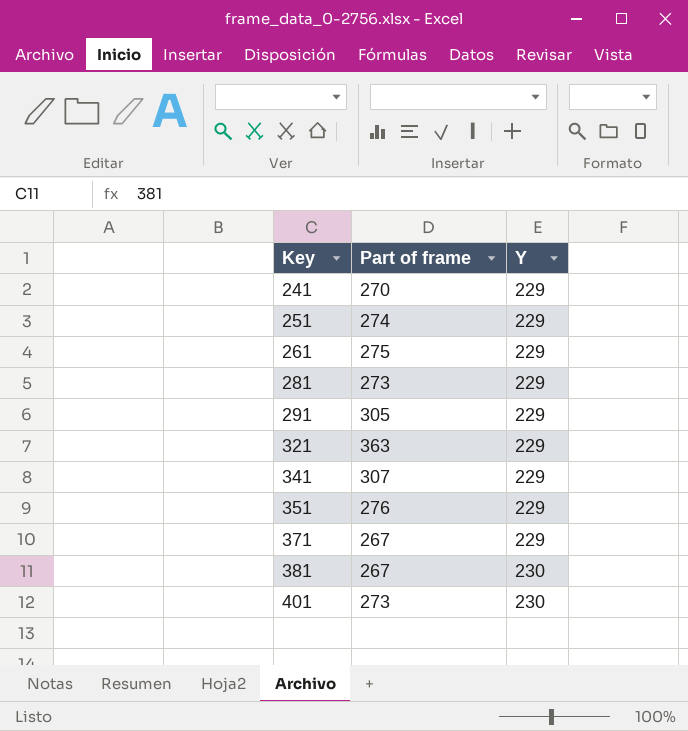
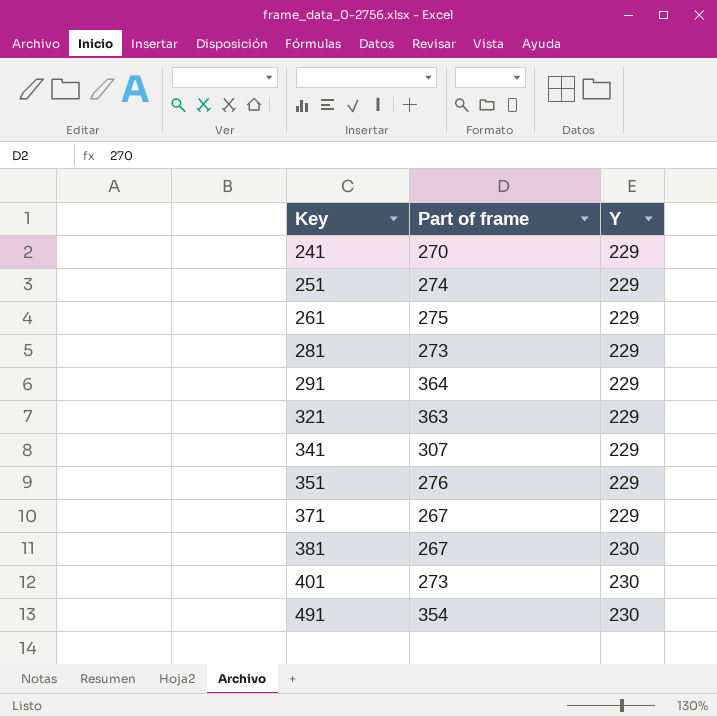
291 | Part of frame: 305 -> 364
row 491: none -> 354 | 230

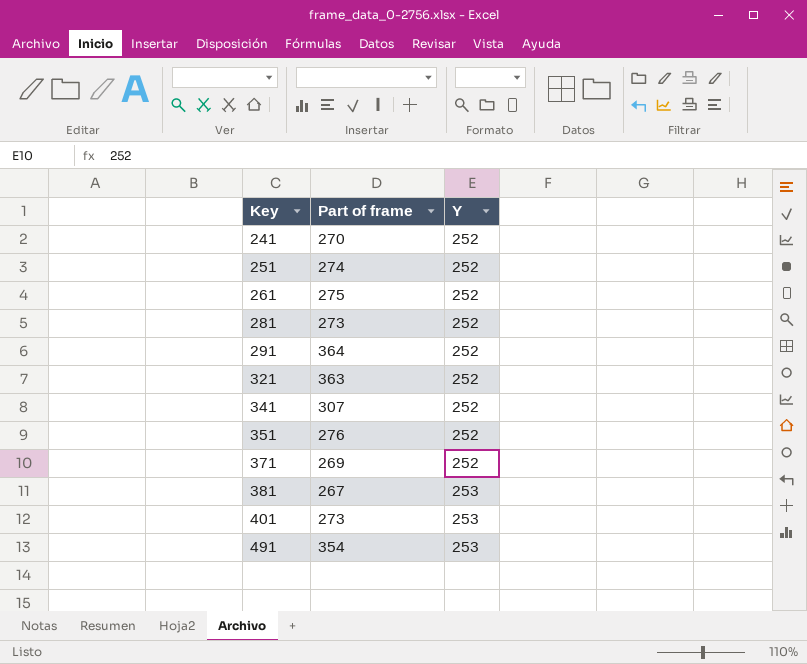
241 | Y: 229 -> 252
251 | Y: 229 -> 252
261 | Y: 229 -> 252
281 | Y: 229 -> 252
291 | Y: 229 -> 252
321 | Y: 229 -> 252
341 | Y: 229 -> 252
351 | Y: 229 -> 252
371 | Part of frame: 267 -> 269
371 | Y: 229 -> 252
381 | Y: 230 -> 253
401 | Y: 230 -> 253
491 | Y: 230 -> 253

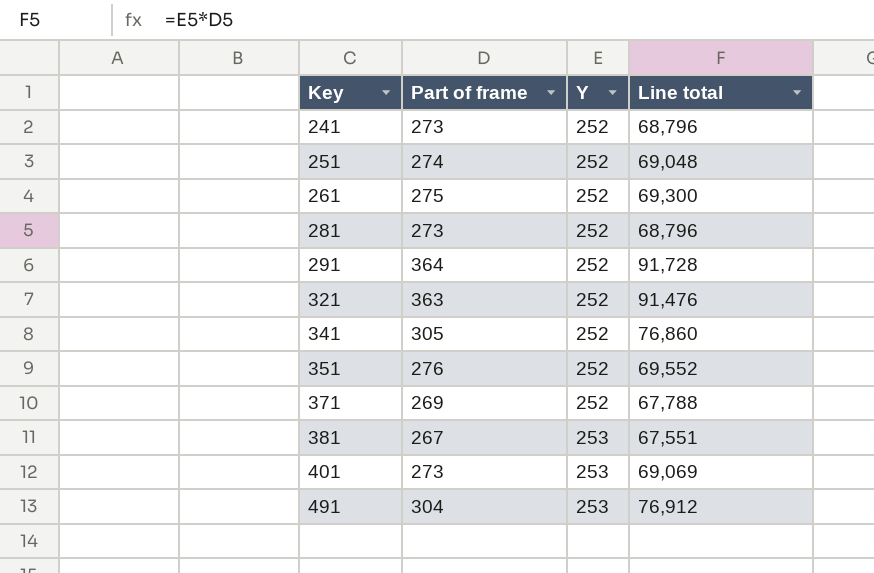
column Line total | formula: none -> [Part of frame] * [Y]
241 | Part of frame: 270 -> 273
341 | Part of frame: 307 -> 305
491 | Part of frame: 354 -> 304

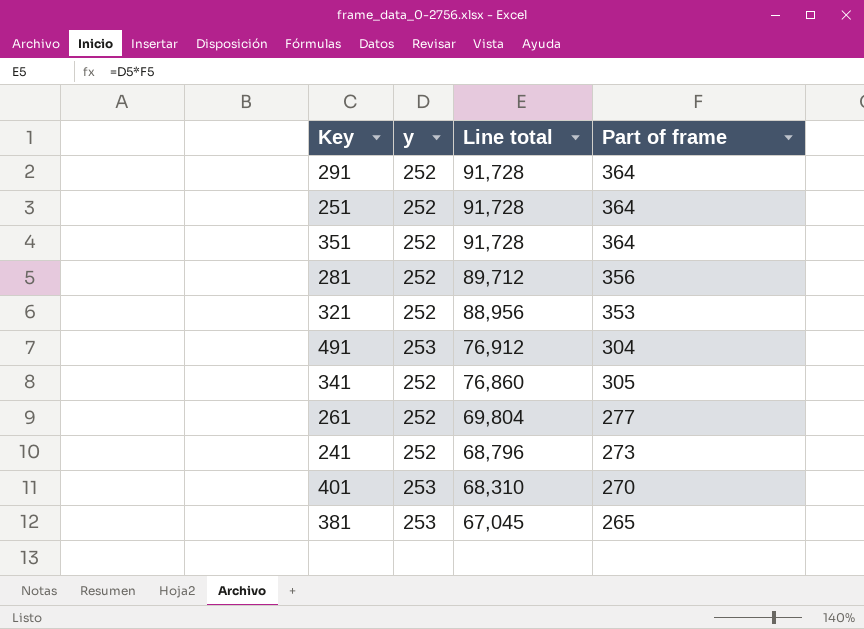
row order: Key ascending -> Line total descending
column name: Y -> y
column Part of frame | position: 2 -> 4
row 371: 269 | 252 | 67,788 -> none
251 | Line total: 69,048 -> 91,728
251 | Part of frame: 274 -> 364
351 | Line total: 69,552 -> 91,728
351 | Part of frame: 276 -> 364
281 | Line total: 68,796 -> 89,712
281 | Part of frame: 273 -> 356
321 | Line total: 91,476 -> 88,956
321 | Part of frame: 363 -> 353
261 | Line total: 69,300 -> 69,804
261 | Part of frame: 275 -> 277
401 | Line total: 69,069 -> 68,310
401 | Part of frame: 273 -> 270
381 | Line total: 67,551 -> 67,045
381 | Part of frame: 267 -> 265

